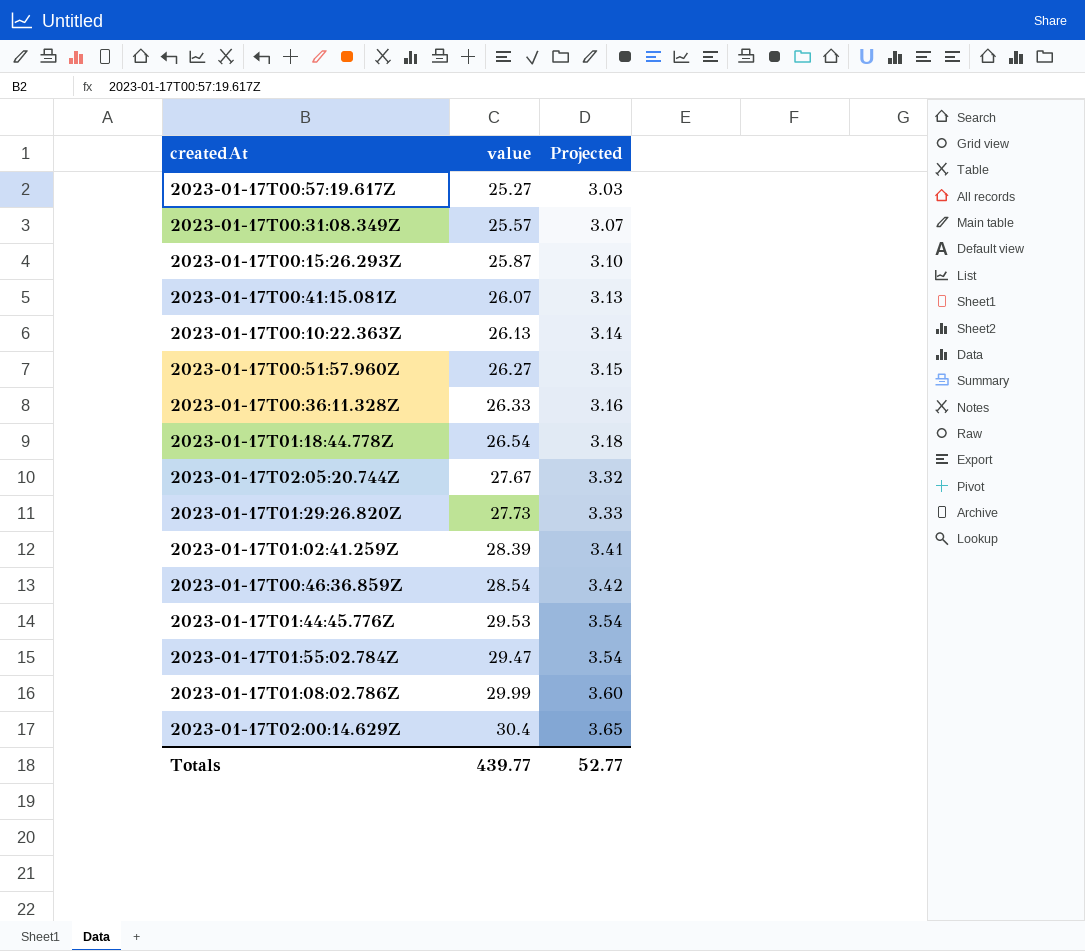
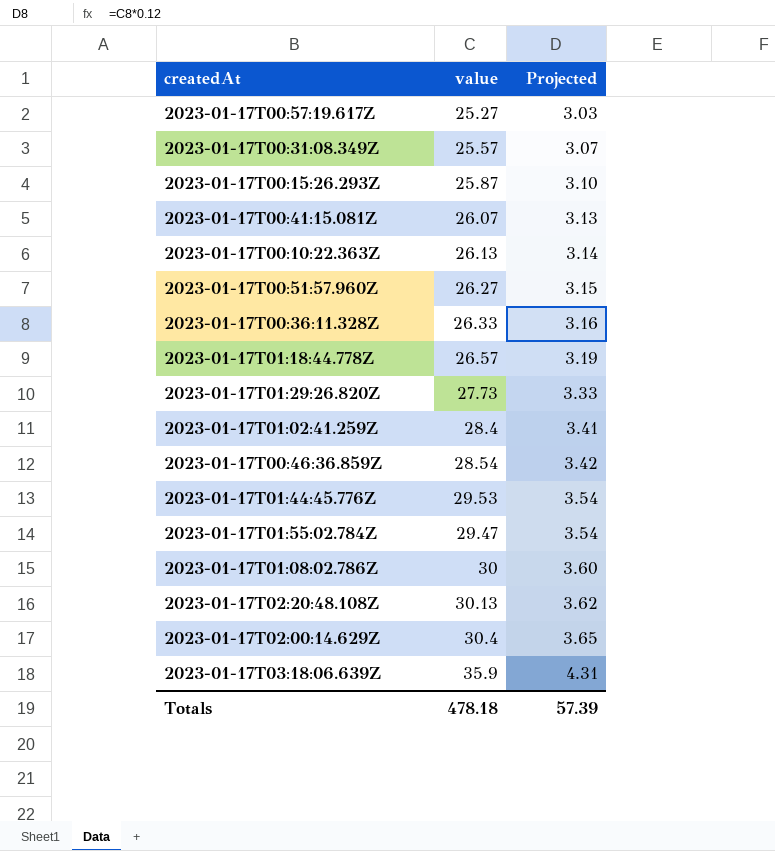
row 2023-01-17T02:05:20.744Z: 27.67 | 3.32 -> none
2023-01-17T01:18:44.778Z | value: 26.54 -> 26.57
2023-01-17T01:18:44.778Z | Projected: 3.18 -> 3.19
2023-01-17T01:02:41.259Z | value: 28.39 -> 28.4
2023-01-17T01:08:02.786Z | value: 29.99 -> 30
row 2023-01-17T02:20:48.108Z: none -> 30.13 | 3.62
row 2023-01-17T03:18:06.639Z: none -> 35.9 | 4.31
Totals | value: 439.77 -> 478.18
Totals | Projected: 52.77 -> 57.39

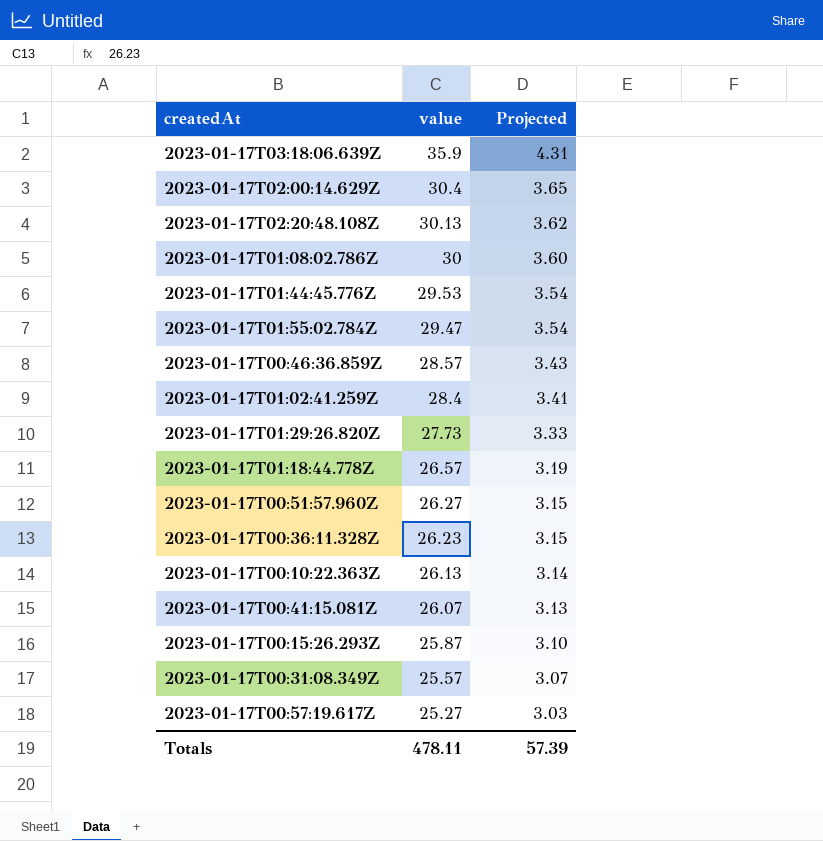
row order: Projected ascending -> value descending
2023-01-17T00:46:36.859Z | value: 28.54 -> 28.57
2023-01-17T00:46:36.859Z | Projected: 3.42 -> 3.43
2023-01-17T00:36:11.328Z | value: 26.33 -> 26.23
2023-01-17T00:36:11.328Z | Projected: 3.16 -> 3.15
Totals | value: 478.18 -> 478.11

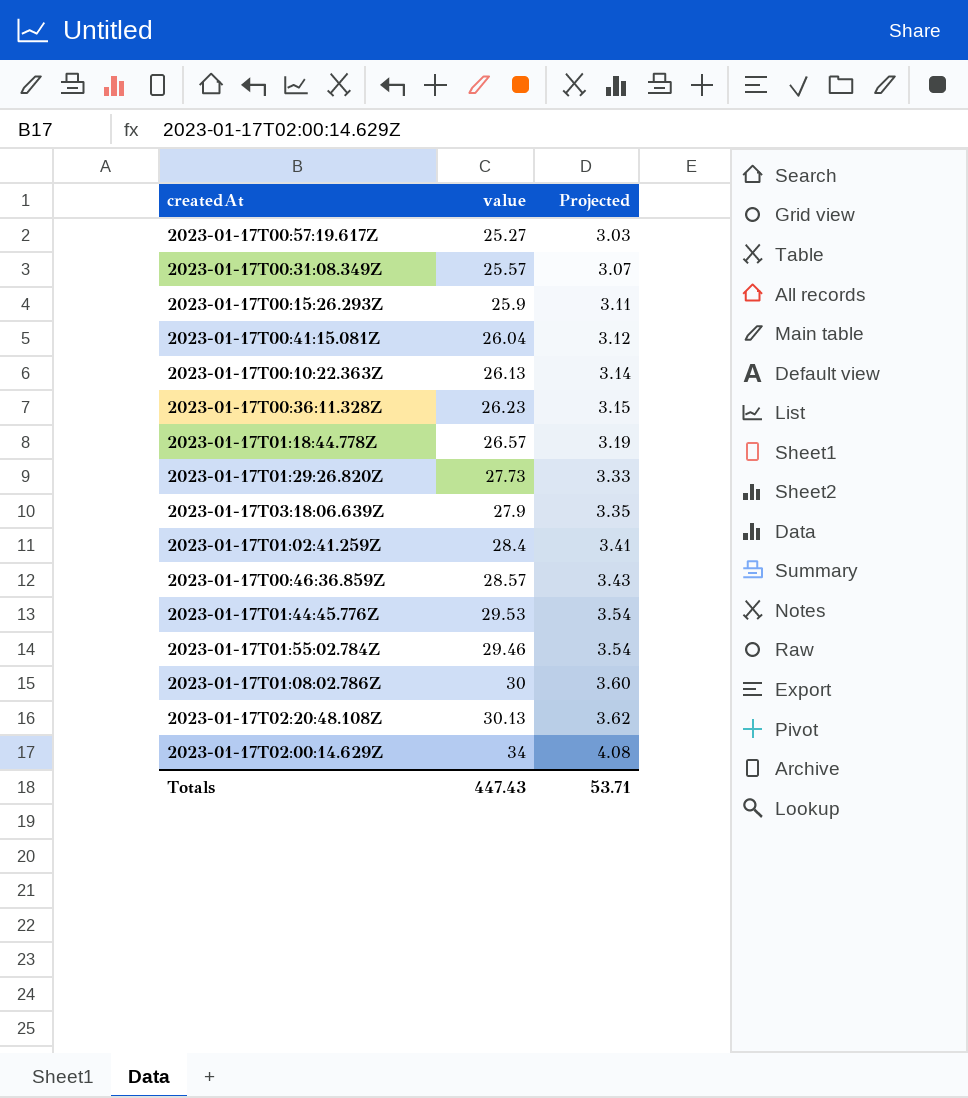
row order: value descending -> Projected ascending
row 2023-01-17T00:51:57.960Z: 26.27 | 3.15 -> none
2023-01-17T00:15:26.293Z | value: 25.87 -> 25.9
2023-01-17T00:15:26.293Z | Projected: 3.10 -> 3.11
2023-01-17T00:41:15.081Z | value: 26.07 -> 26.04
2023-01-17T00:41:15.081Z | Projected: 3.13 -> 3.12
2023-01-17T03:18:06.639Z | value: 35.9 -> 27.9
2023-01-17T03:18:06.639Z | Projected: 4.31 -> 3.35
2023-01-17T01:55:02.784Z | value: 29.47 -> 29.46
2023-01-17T02:00:14.629Z | value: 30.4 -> 34
2023-01-17T02:00:14.629Z | Projected: 3.65 -> 4.08
Totals | value: 478.11 -> 447.43
Totals | Projected: 57.39 -> 53.71

